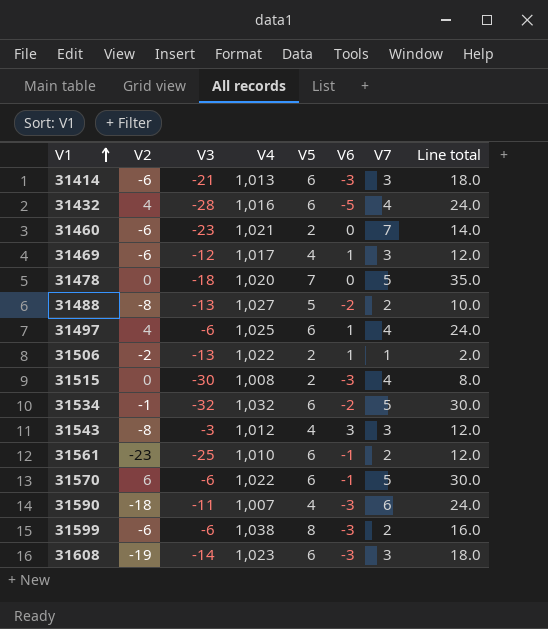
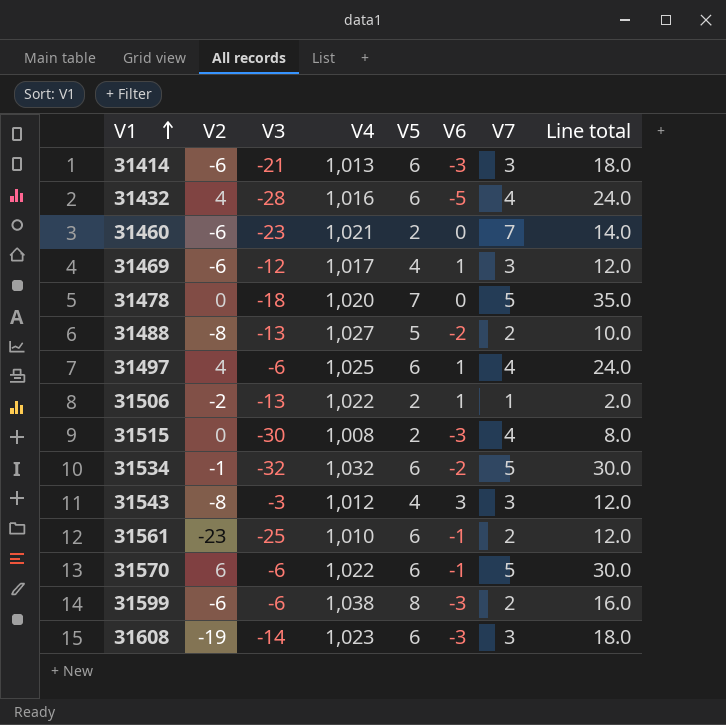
row 31590: -18 | -11 | 1,007 | 4 | -3 | 6 | 24.0 -> none

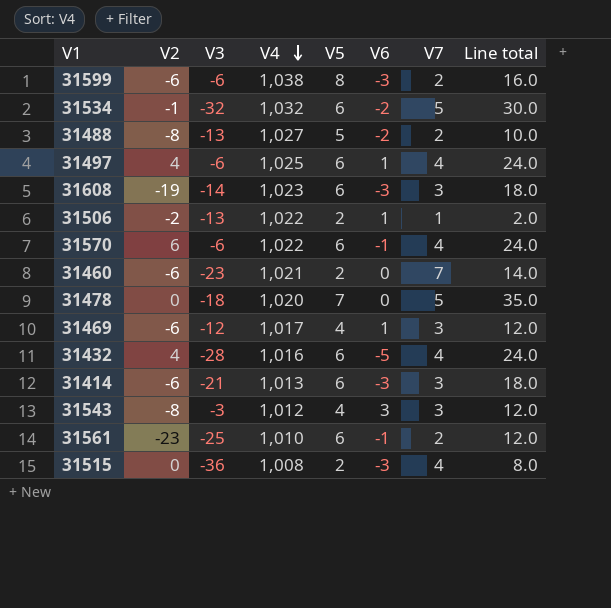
row order: V1 ascending -> V4 descending
31570 | V7: 5 -> 4
31570 | Line total: 30.0 -> 24.0
31515 | V3: -30 -> -36

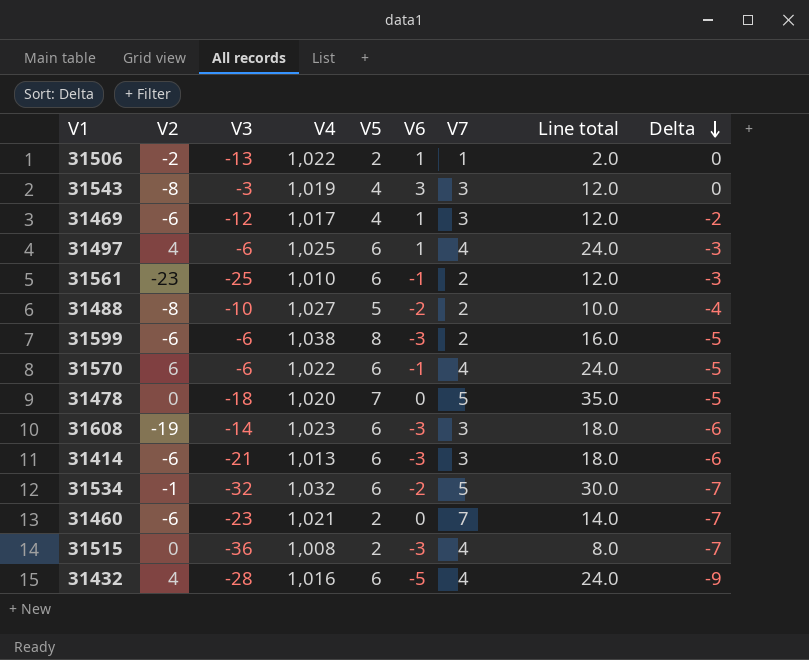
row order: V4 descending -> Delta descending
column Delta | formula: none -> [V6] - [V7]
31543 | V4: 1,012 -> 1,019
31488 | V3: -13 -> -10

